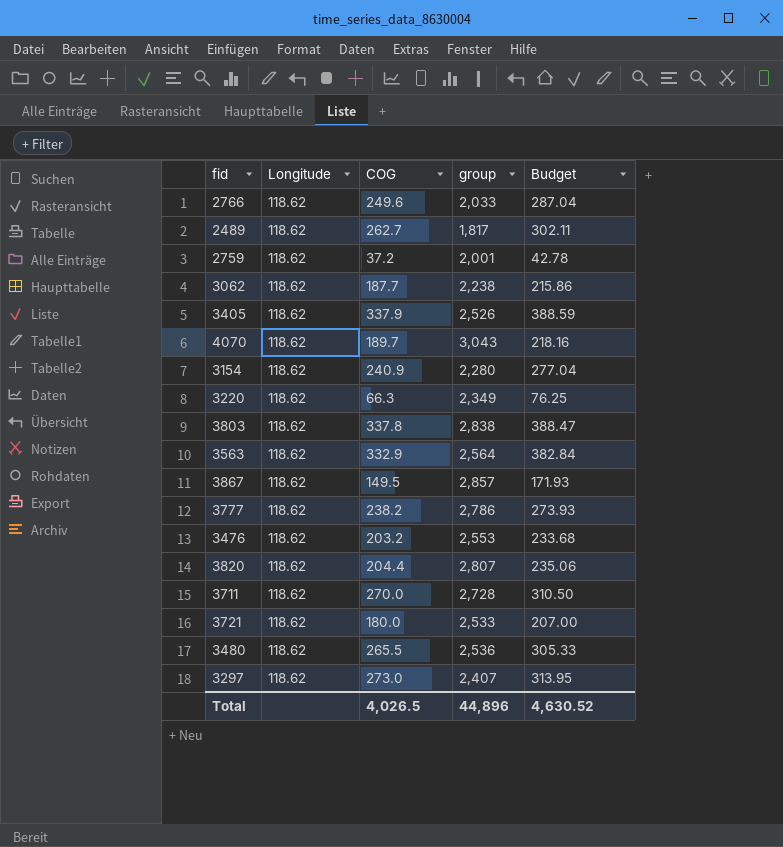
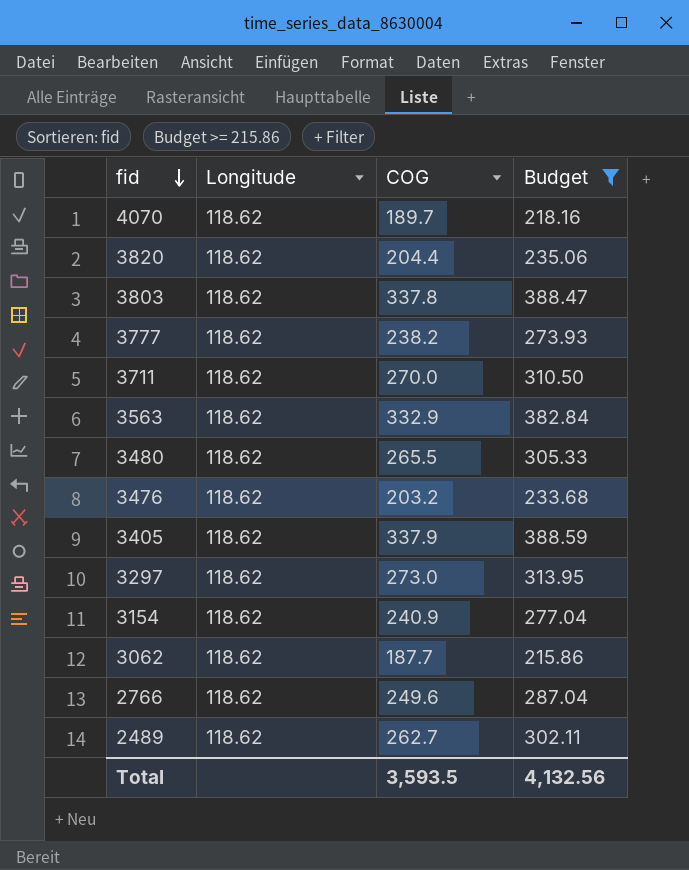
filter: none -> Budget >= 215.86
row order: none -> fid descending
column group | position: 4 -> none
Total | COG: 4,026.5 -> 3,593.5
Total | Budget: 4,630.52 -> 4,132.56

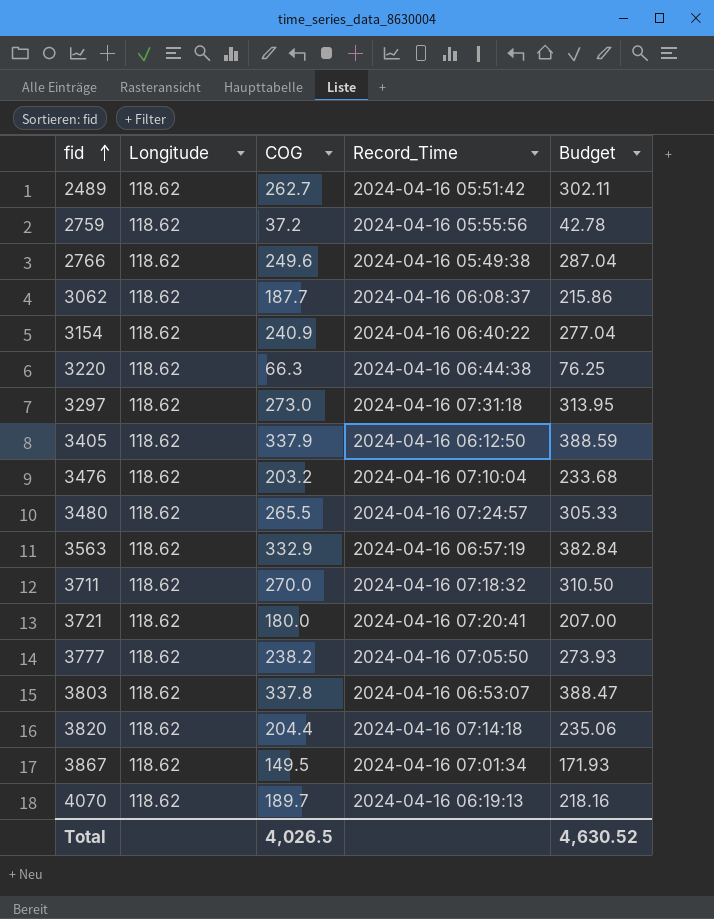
filter: Budget >= 215.86 -> none
row order: fid descending -> fid ascending
column Record_Time | position: none -> 4
Total | COG: 3,593.5 -> 4,026.5
Total | Budget: 4,132.56 -> 4,630.52

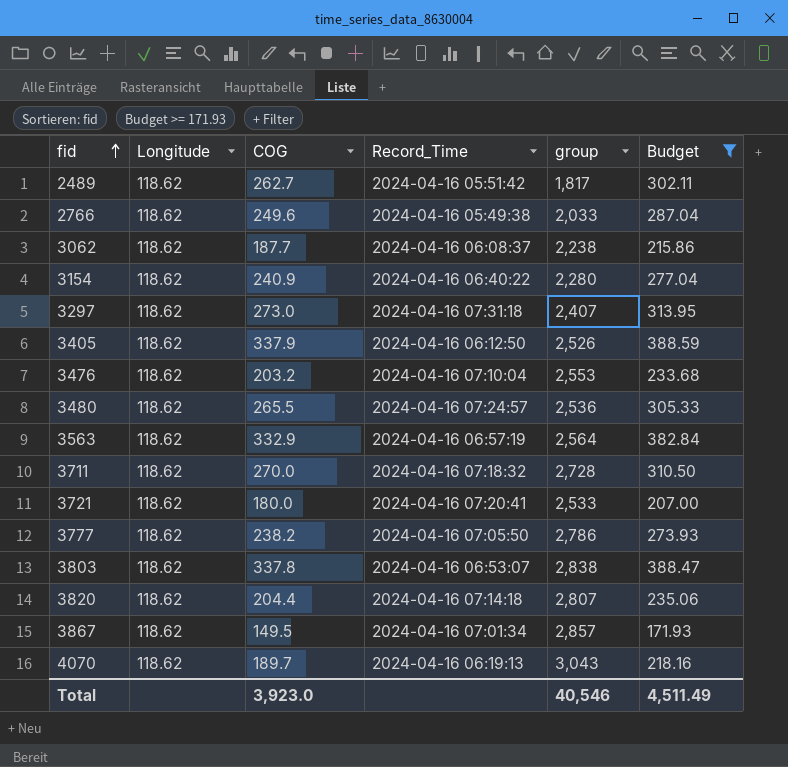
filter: none -> Budget >= 171.93
column group | position: none -> 5
Total | COG: 4,026.5 -> 3,923.0
Total | Budget: 4,630.52 -> 4,511.49

